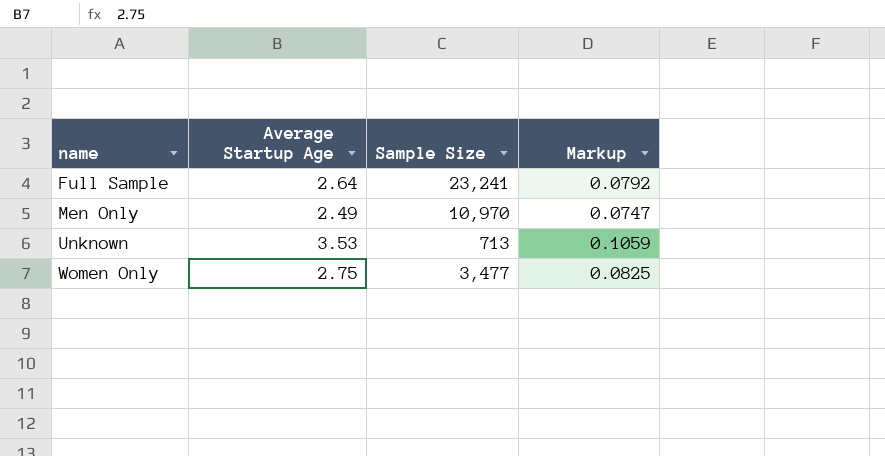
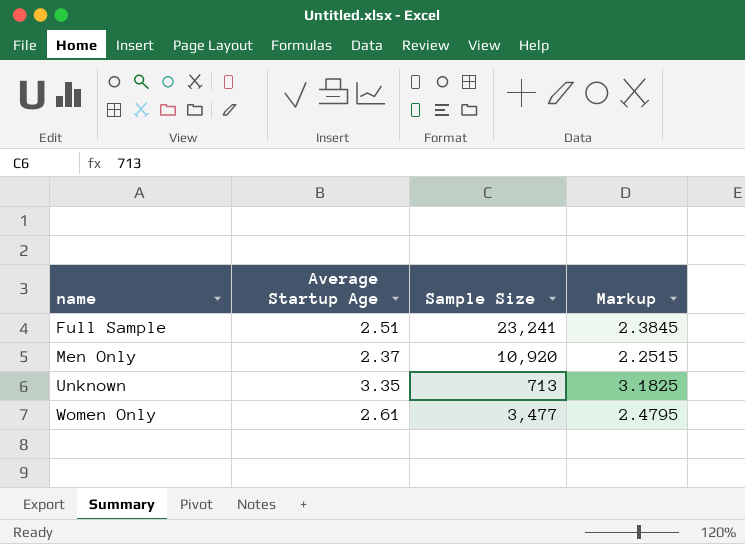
column Markup | formula: [Average Startup Age] * 0.03 -> [Average Startup Age] * 0.95
Full Sample | Average Startup Age: 2.64 -> 2.51
Men Only | Average Startup Age: 2.49 -> 2.37
Men Only | Sample Size: 10,970 -> 10,920
Unknown | Average Startup Age: 3.53 -> 3.35
Women Only | Average Startup Age: 2.75 -> 2.61

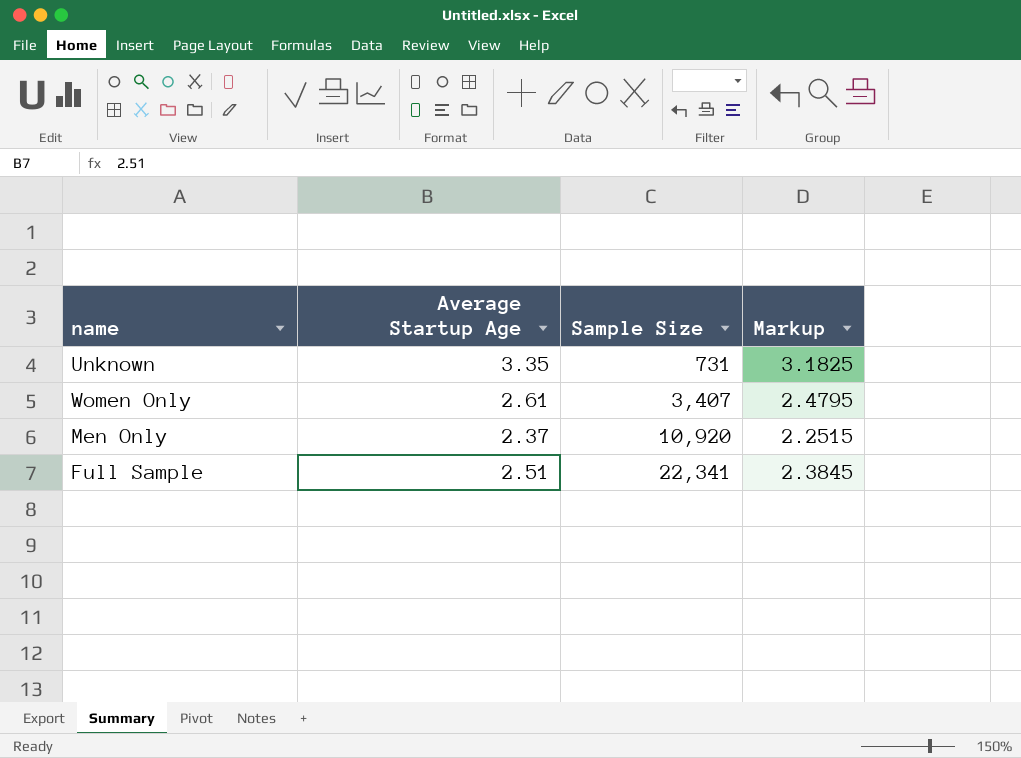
row order: name ascending -> Sample Size ascending
Unknown | Sample Size: 713 -> 731
Women Only | Sample Size: 3,477 -> 3,407
Full Sample | Sample Size: 23,241 -> 22,341

